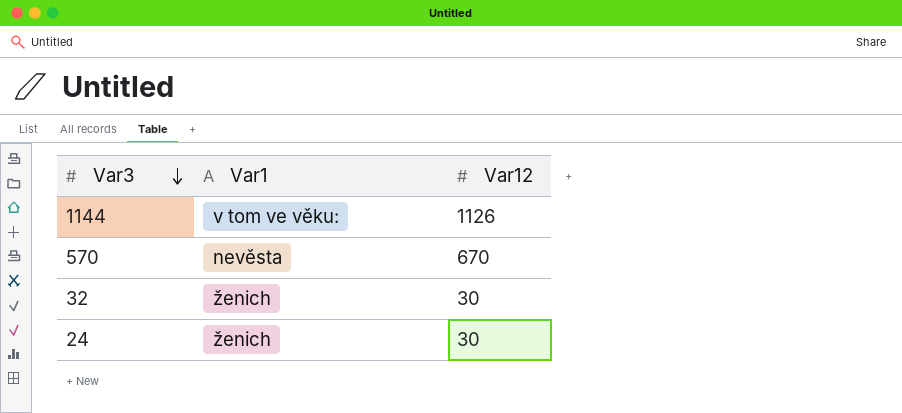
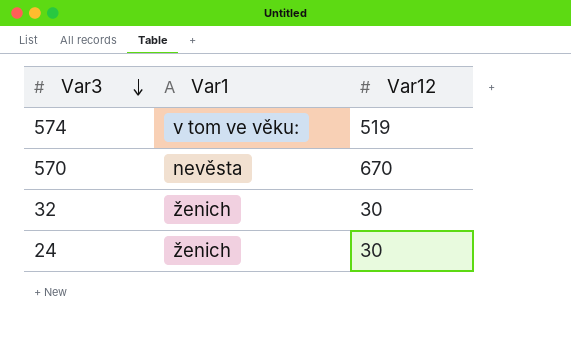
row 1144: v tom ve věku: | 1126 -> none
row 574: none -> v tom ve věku: | 519

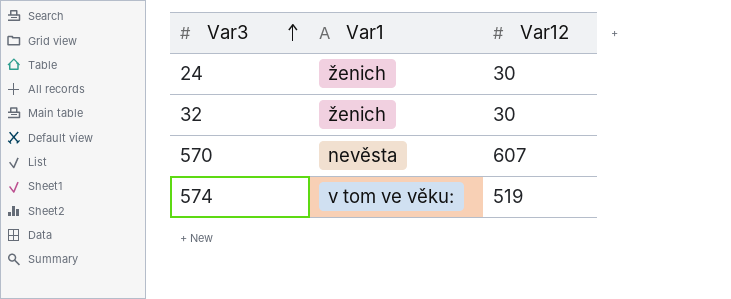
row order: Var3 descending -> Var3 ascending
570 | Var12: 670 -> 607

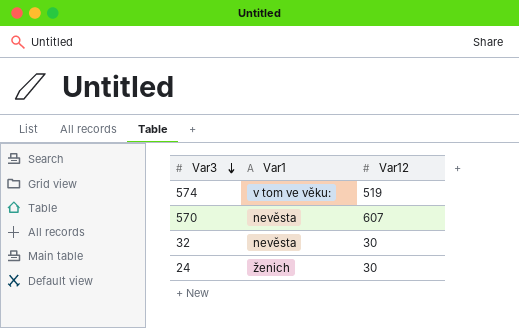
row order: Var3 ascending -> Var3 descending
32 | Var1: ženich -> nevěsta

